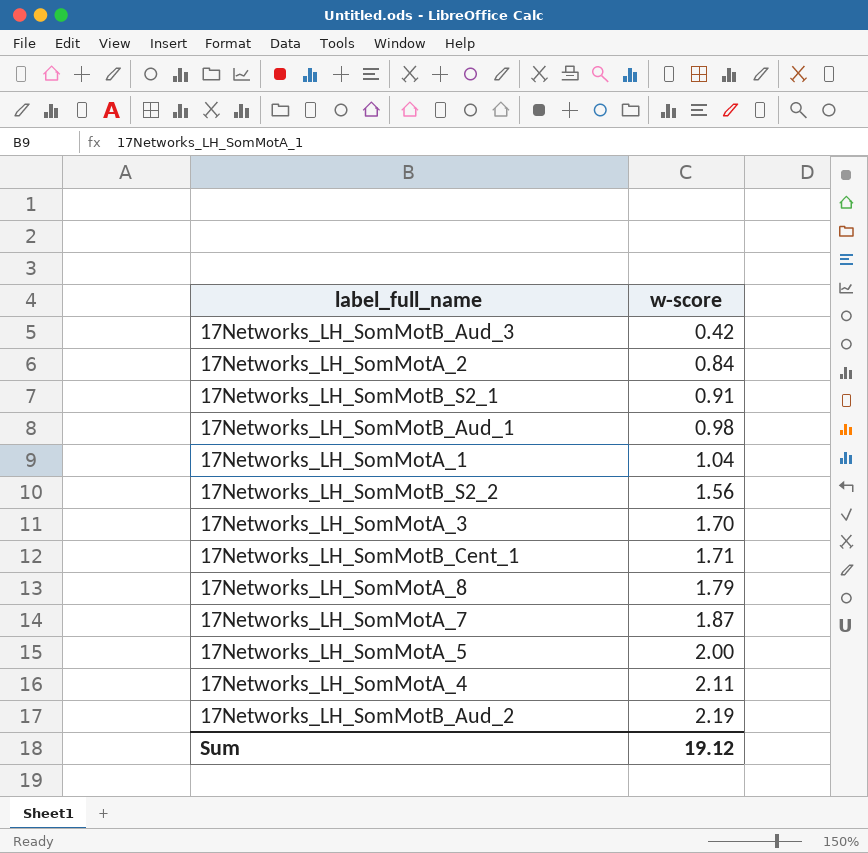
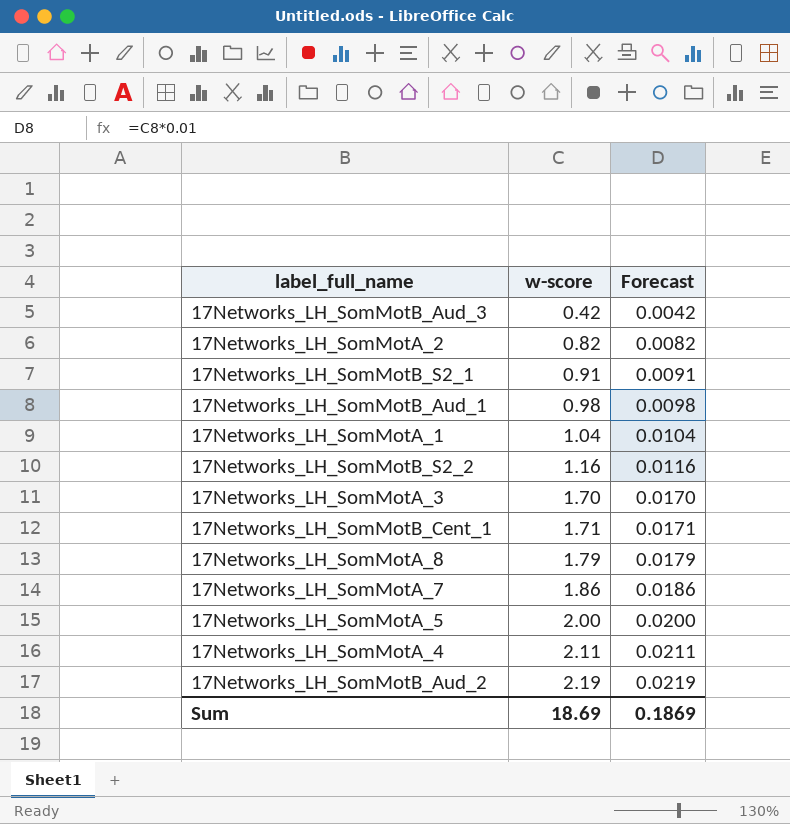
column Forecast | formula: none -> [w-score] * 0.01
17Networks_LH_SomMotA_2 | w-score: 0.84 -> 0.82
17Networks_LH_SomMotB_S2_2 | w-score: 1.56 -> 1.16
17Networks_LH_SomMotA_7 | w-score: 1.87 -> 1.86
Sum | w-score: 19.12 -> 18.69

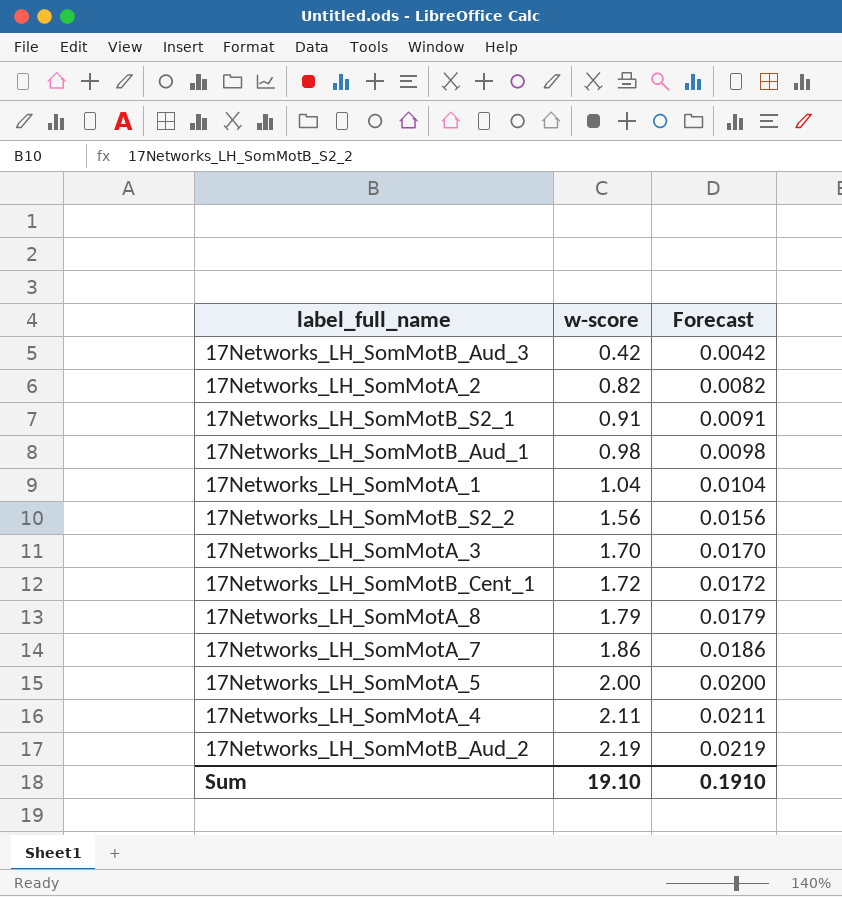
17Networks_LH_SomMotB_S2_2 | w-score: 1.16 -> 1.56
17Networks_LH_SomMotB_S2_2 | Forecast: 0.0116 -> 0.0156
17Networks_LH_SomMotB_Cent_1 | w-score: 1.71 -> 1.72
17Networks_LH_SomMotB_Cent_1 | Forecast: 0.0171 -> 0.0172
Sum | w-score: 18.69 -> 19.10
Sum | Forecast: 0.1869 -> 0.1910

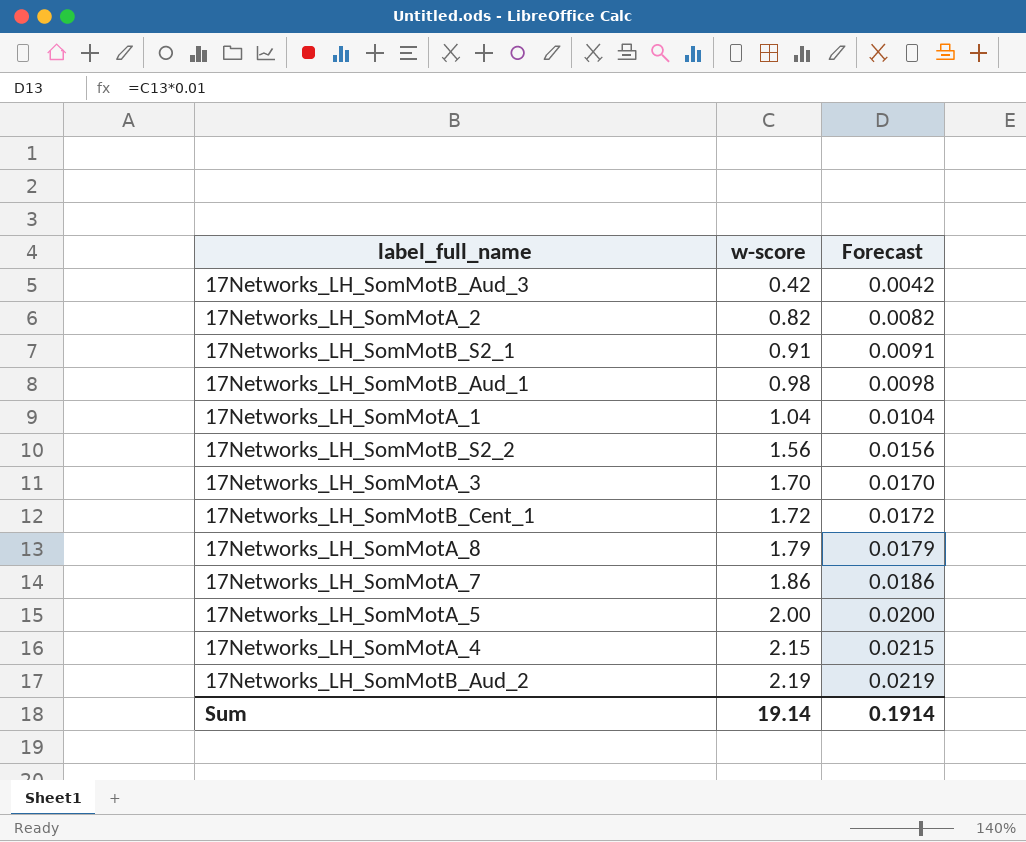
17Networks_LH_SomMotA_4 | w-score: 2.11 -> 2.15
17Networks_LH_SomMotA_4 | Forecast: 0.0211 -> 0.0215
Sum | w-score: 19.10 -> 19.14
Sum | Forecast: 0.1910 -> 0.1914

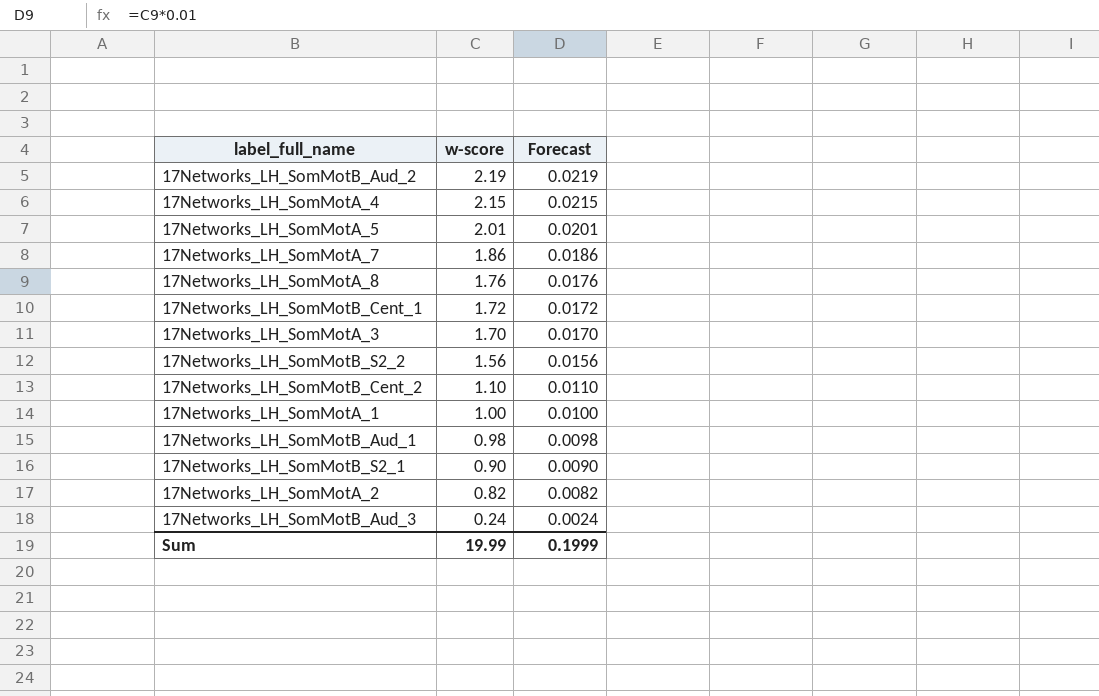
row order: w-score ascending -> w-score descending
17Networks_LH_SomMotA_5 | w-score: 2.00 -> 2.01
17Networks_LH_SomMotA_5 | Forecast: 0.0200 -> 0.0201
17Networks_LH_SomMotA_8 | w-score: 1.79 -> 1.76
17Networks_LH_SomMotA_8 | Forecast: 0.0179 -> 0.0176
row 17Networks_LH_SomMotB_Cent_2: none -> 1.10 | 0.0110
17Networks_LH_SomMotA_1 | w-score: 1.04 -> 1.00
17Networks_LH_SomMotA_1 | Forecast: 0.0104 -> 0.0100
17Networks_LH_SomMotB_S2_1 | w-score: 0.91 -> 0.90
17Networks_LH_SomMotB_S2_1 | Forecast: 0.0091 -> 0.0090
17Networks_LH_SomMotB_Aud_3 | w-score: 0.42 -> 0.24
17Networks_LH_SomMotB_Aud_3 | Forecast: 0.0042 -> 0.0024
Sum | w-score: 19.14 -> 19.99
Sum | Forecast: 0.1914 -> 0.1999

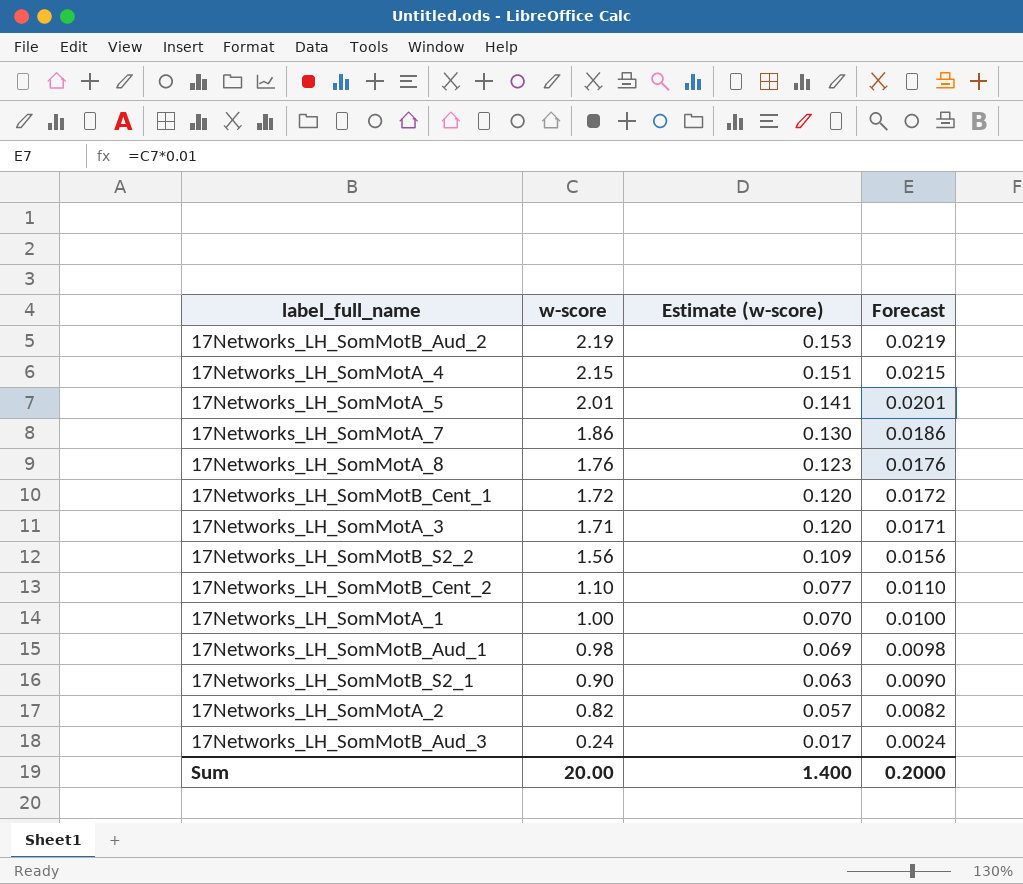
column Estimate (w-score) | formula: none -> [w-score] * 0.07
17Networks_LH_SomMotA_3 | w-score: 1.70 -> 1.71
17Networks_LH_SomMotA_3 | Forecast: 0.0170 -> 0.0171
Sum | w-score: 19.99 -> 20.00
Sum | Forecast: 0.1999 -> 0.2000

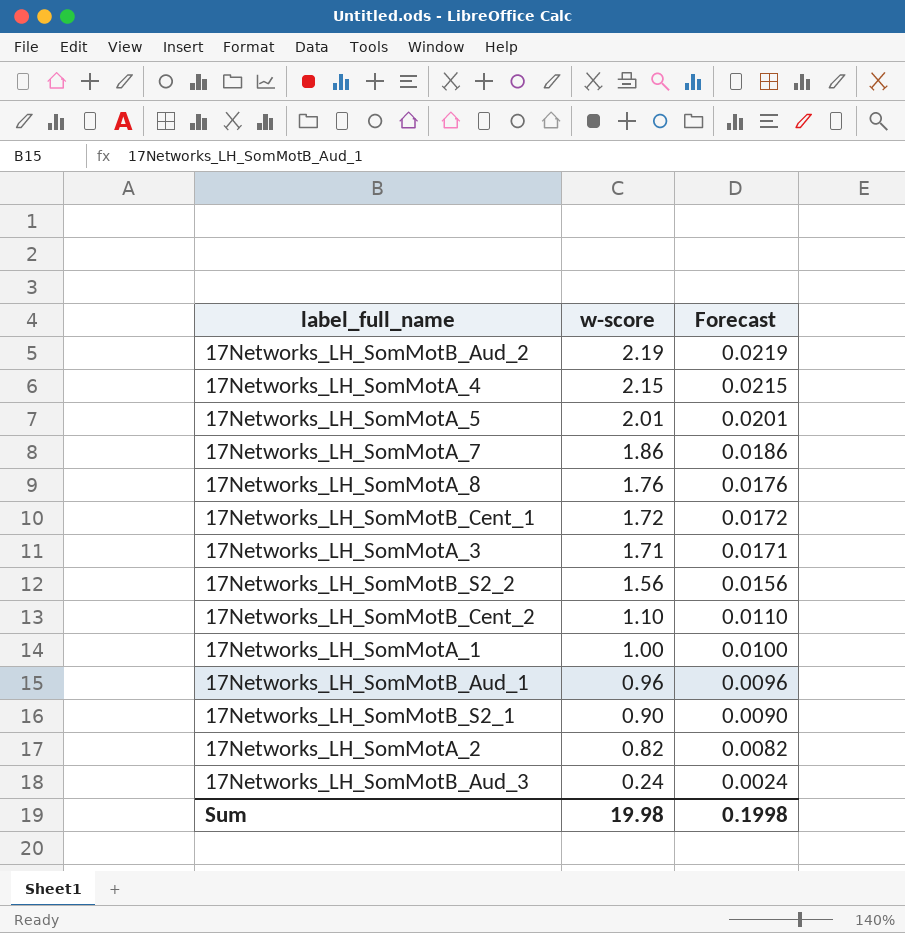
column Estimate (w-score) | formula: [w-score] * 0.07 -> none
17Networks_LH_SomMotB_Aud_1 | w-score: 0.98 -> 0.96
17Networks_LH_SomMotB_Aud_1 | Forecast: 0.0098 -> 0.0096
Sum | w-score: 20.00 -> 19.98
Sum | Forecast: 0.2000 -> 0.1998

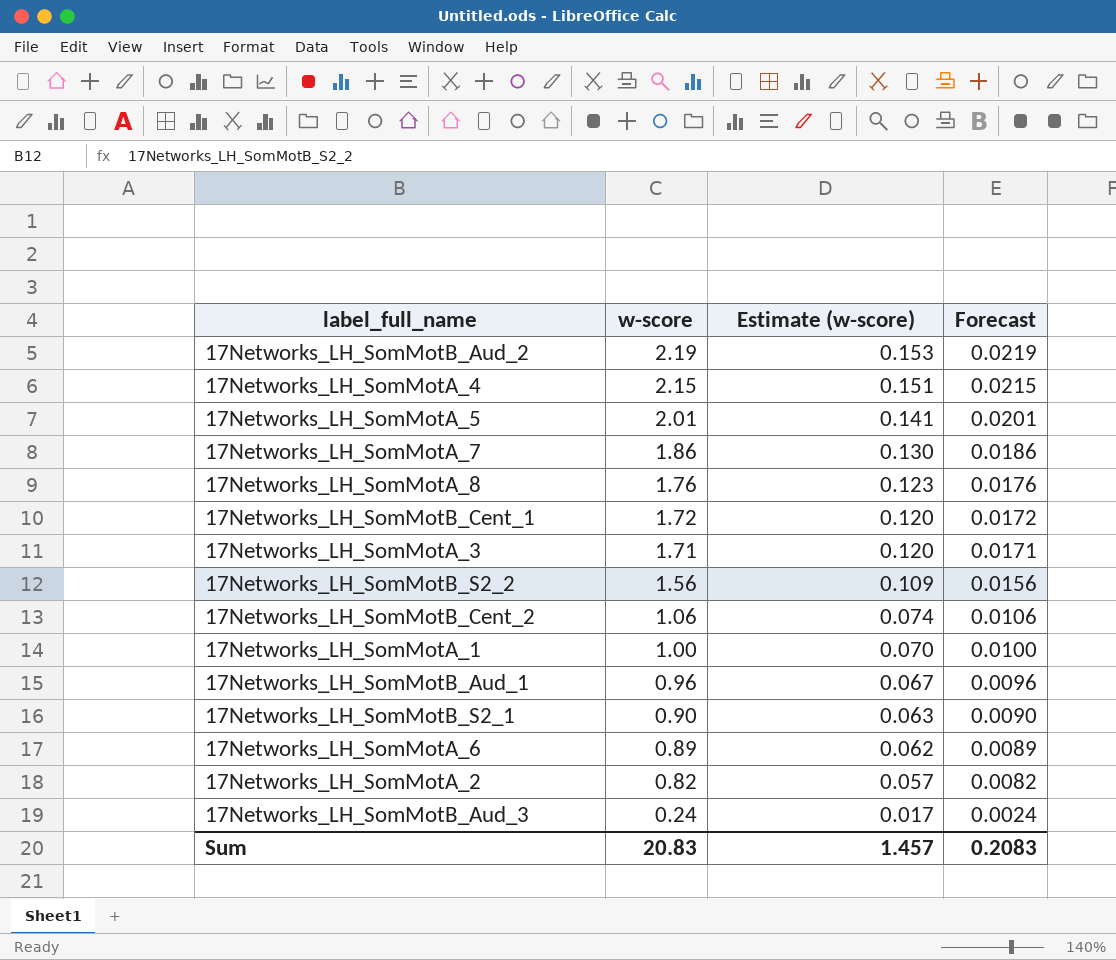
column Estimate (w-score) | formula: none -> [w-score] * 0.07
17Networks_LH_SomMotB_Cent_2 | w-score: 1.10 -> 1.06
17Networks_LH_SomMotB_Cent_2 | Forecast: 0.0110 -> 0.0106
row 17Networks_LH_SomMotA_6: none -> 0.89 | 0.062 | 0.0089
Sum | w-score: 19.98 -> 20.83
Sum | Forecast: 0.1998 -> 0.2083

